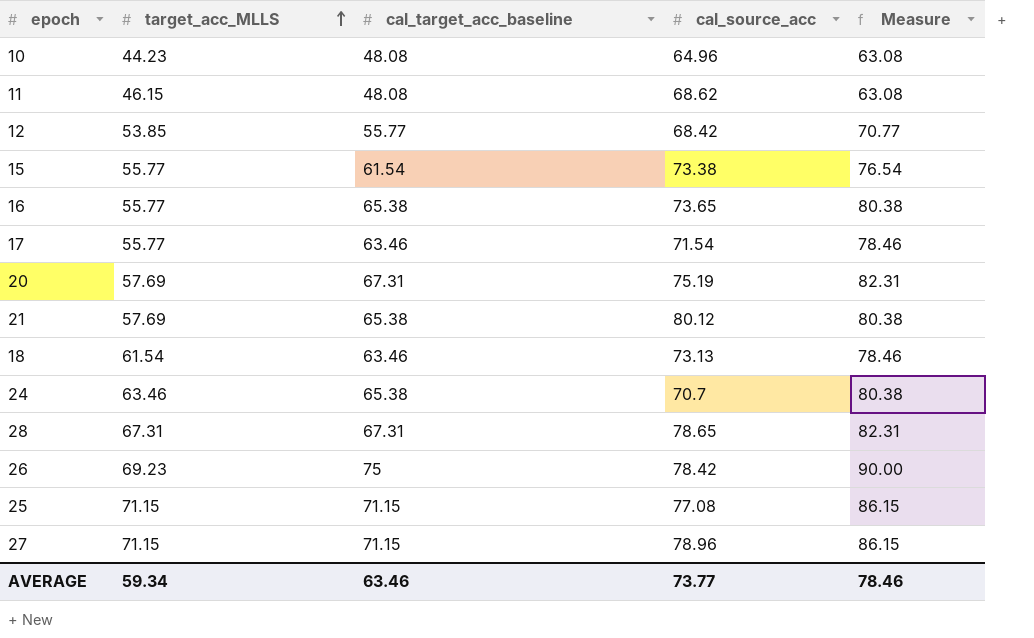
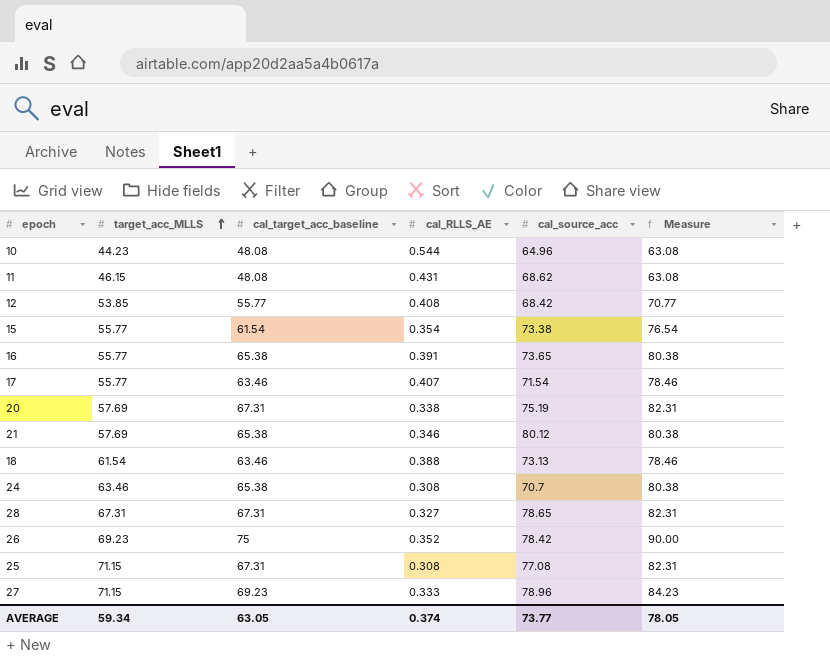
column cal_RLLS_AE | position: none -> 4
25 | cal_target_acc_baseline: 71.15 -> 67.31
25 | Measure: 86.15 -> 82.31
27 | cal_target_acc_baseline: 71.15 -> 69.23
27 | Measure: 86.15 -> 84.23
AVERAGE | cal_target_acc_baseline: 63.46 -> 63.05
AVERAGE | Measure: 78.46 -> 78.05

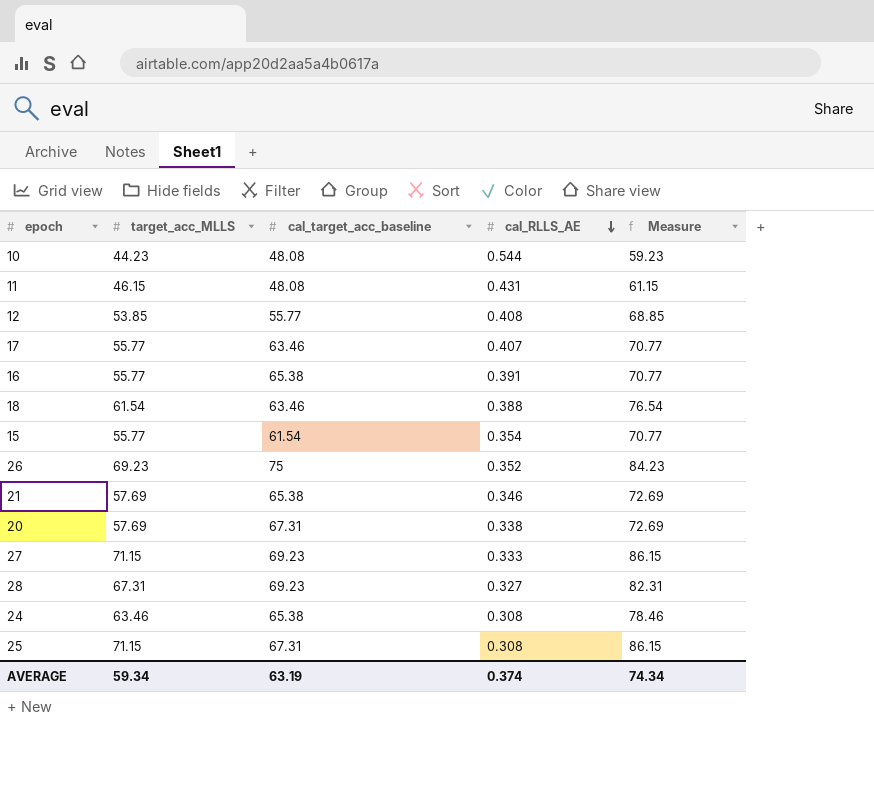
row order: target_acc_MLLS ascending -> cal_RLLS_AE descending
column cal_source_acc | position: 5 -> none
column Measure | formula: [cal_target_acc_baseline] + 15 -> [target_acc_MLLS] + 15
28 | cal_target_acc_baseline: 67.31 -> 69.23
AVERAGE | cal_target_acc_baseline: 63.05 -> 63.19
AVERAGE | Measure: 78.05 -> 74.34

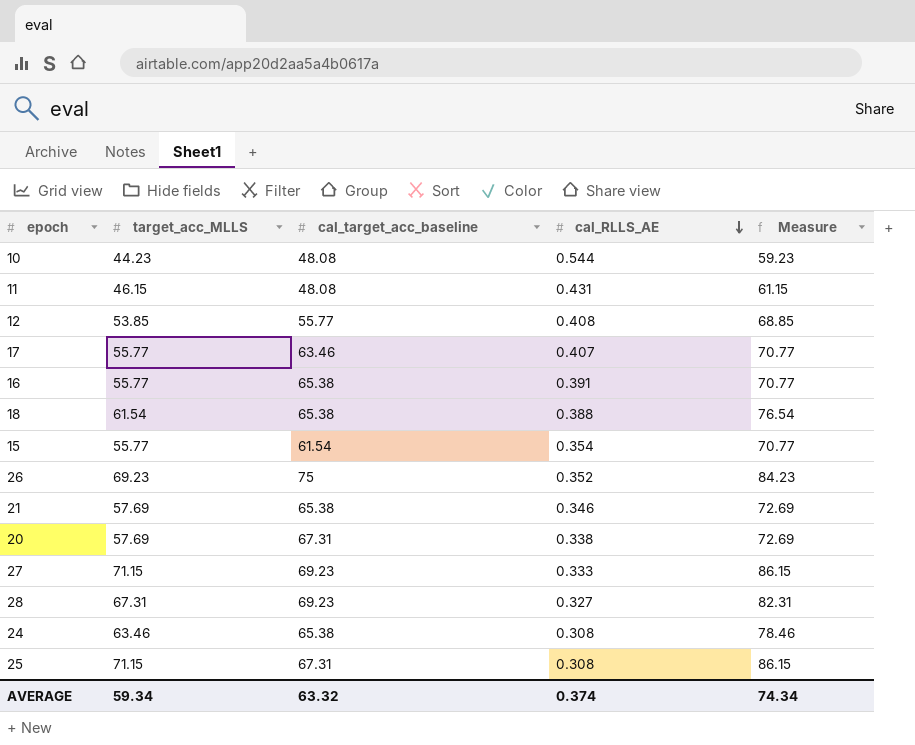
18 | cal_target_acc_baseline: 63.46 -> 65.38
AVERAGE | cal_target_acc_baseline: 63.19 -> 63.32

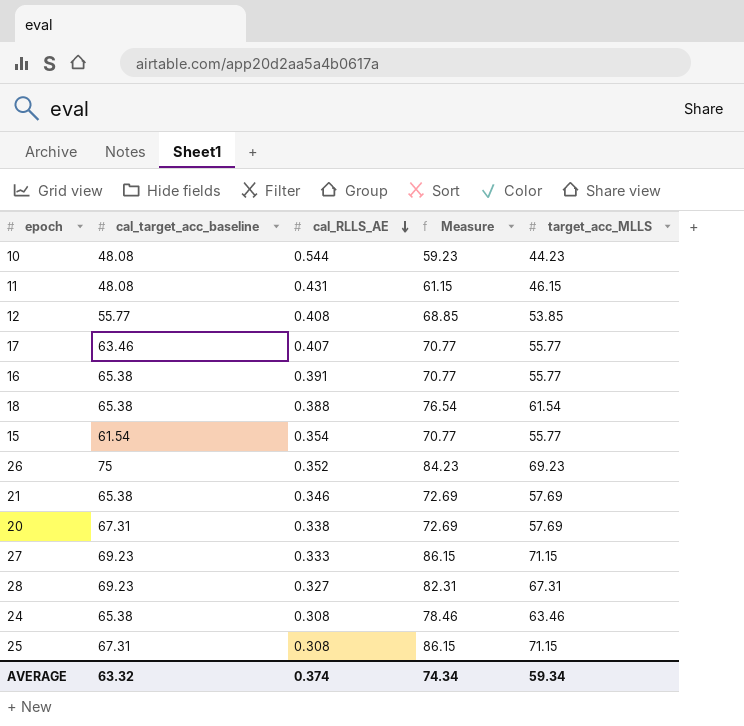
column target_acc_MLLS | position: 2 -> 5

